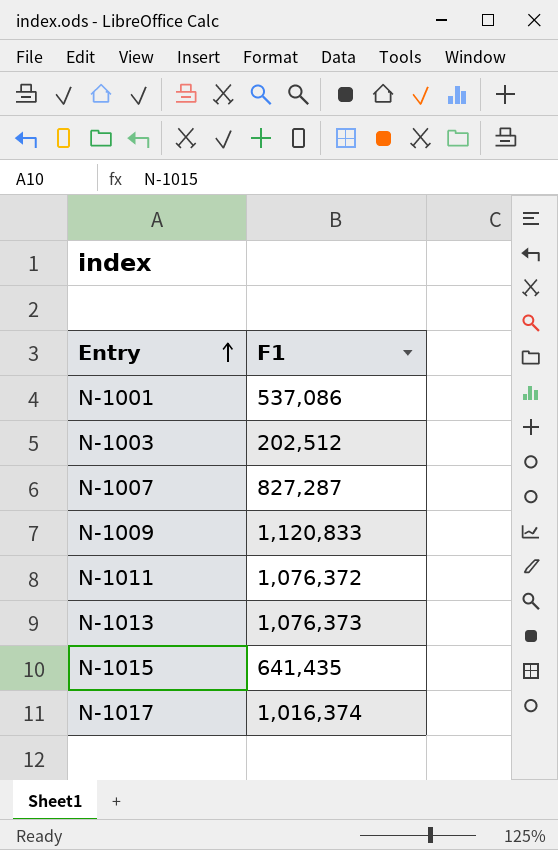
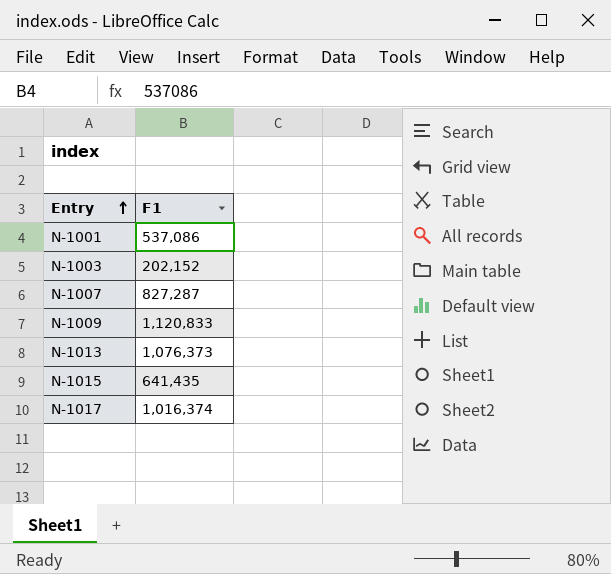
row N-1011: 1,076,372 -> none
N-1003 | F1: 202,512 -> 202,152

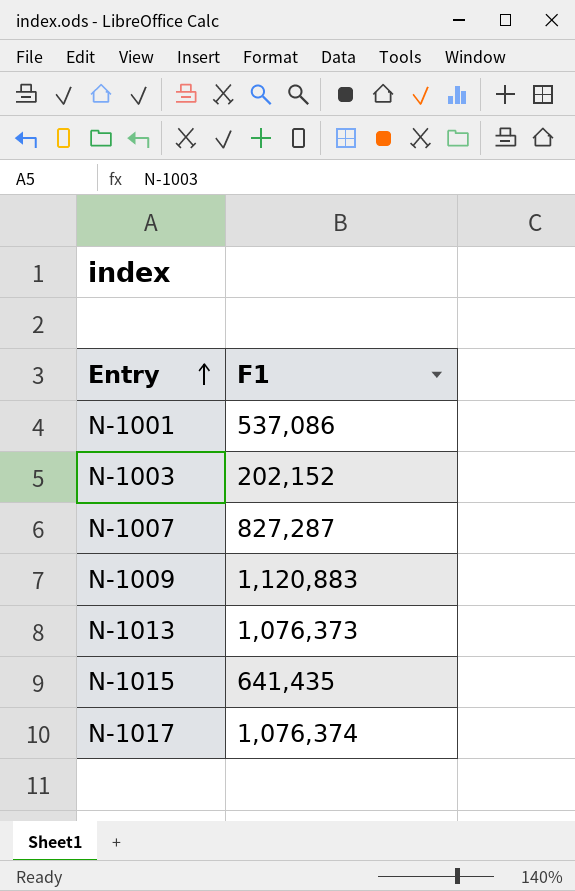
N-1009 | F1: 1,120,833 -> 1,120,883
N-1017 | F1: 1,016,374 -> 1,076,374

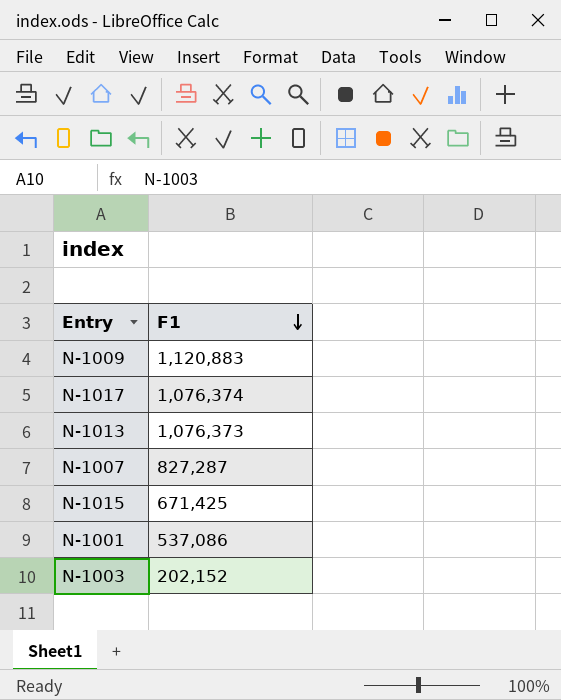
row order: Entry ascending -> F1 descending
N-1015 | F1: 641,435 -> 671,425

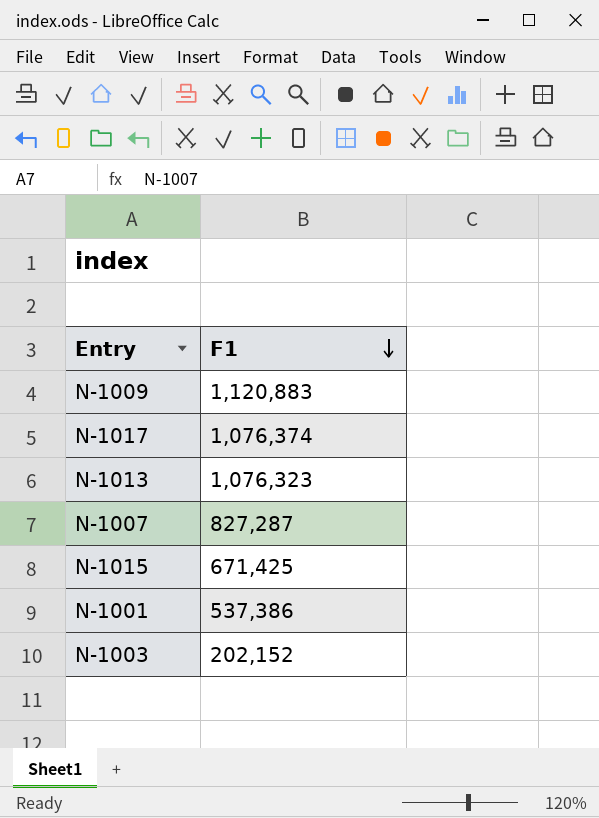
N-1013 | F1: 1,076,373 -> 1,076,323
N-1001 | F1: 537,086 -> 537,386

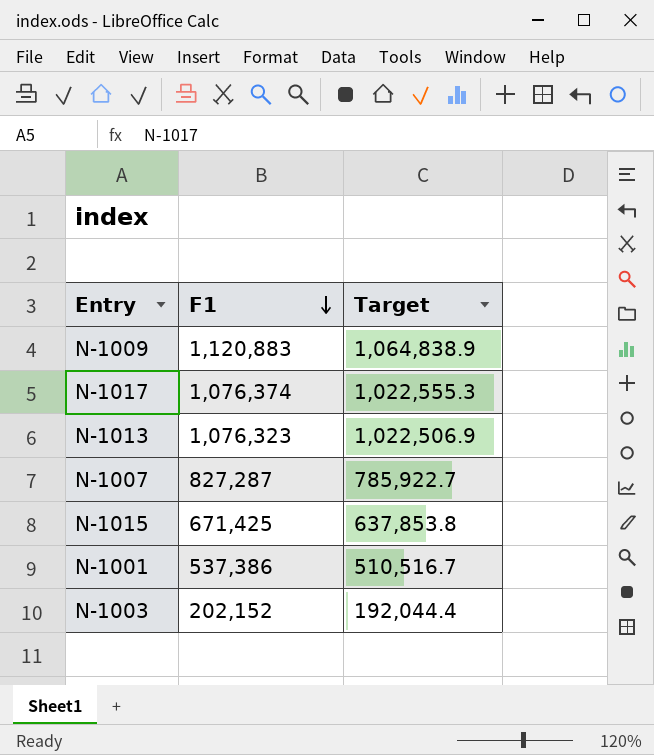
column Target | formula: none -> [F1] * 0.95

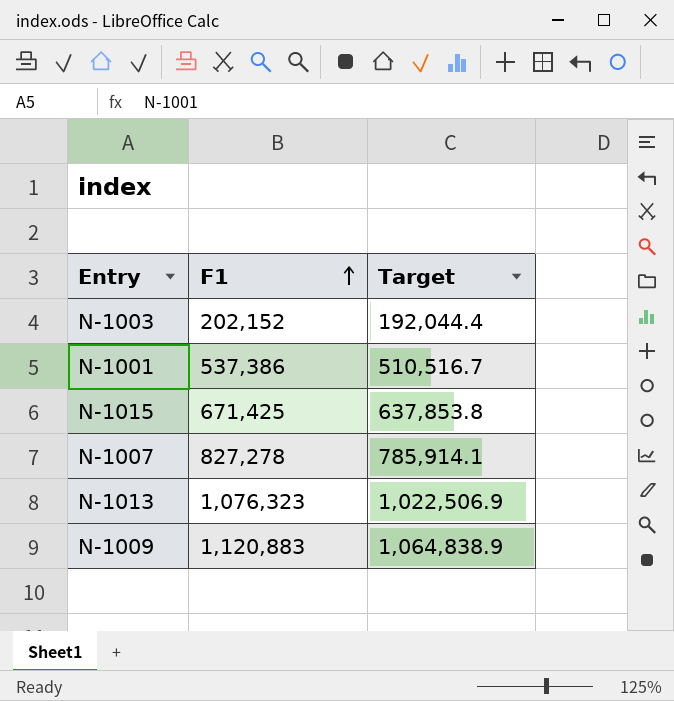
row order: F1 descending -> F1 ascending
row N-1017: 1,076,374 | 1,022,555.3 -> none
N-1007 | F1: 827,287 -> 827,278
N-1007 | Target: 785,922.7 -> 785,914.1

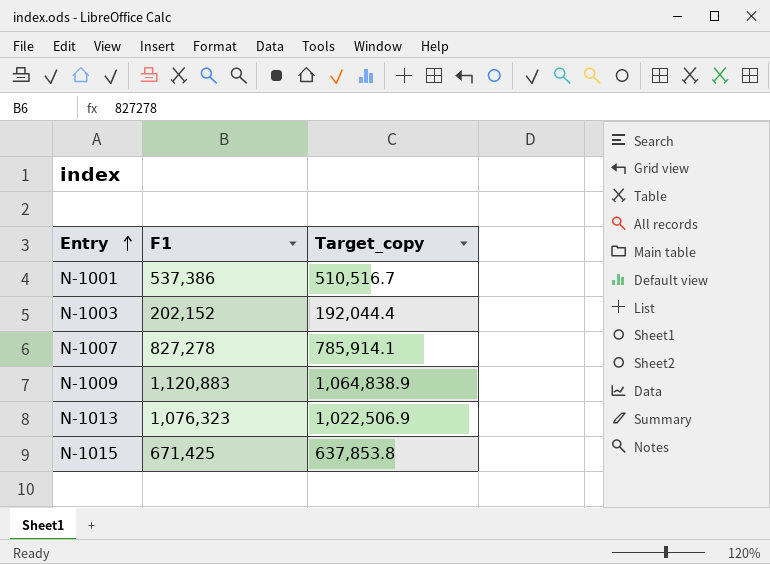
row order: F1 ascending -> Entry ascending
column name: Target -> Target_copy

